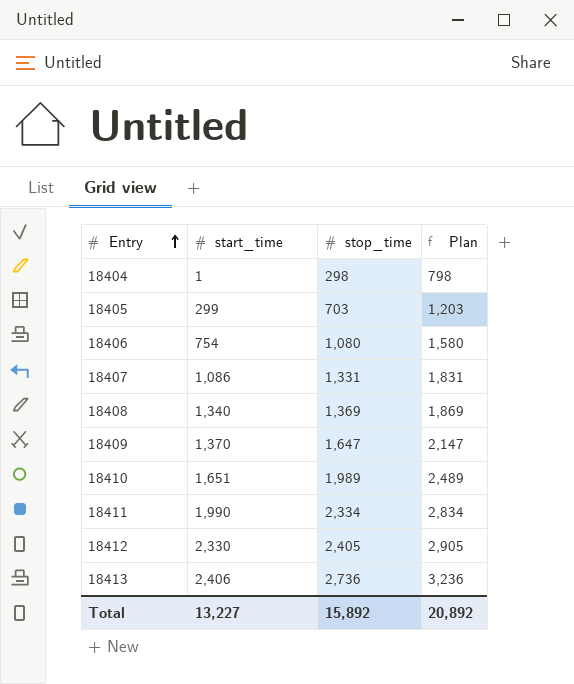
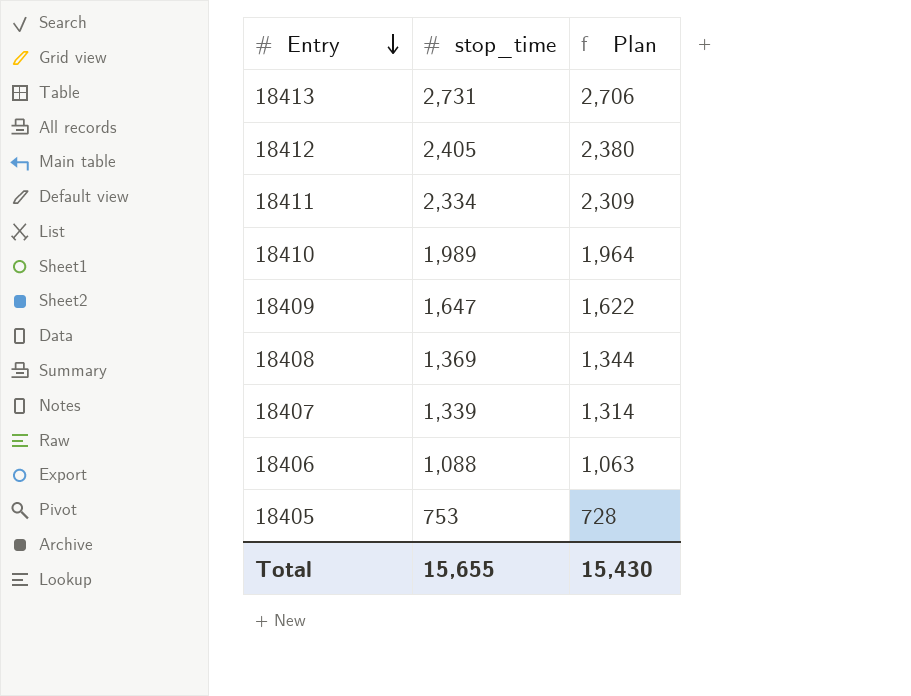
row order: Entry ascending -> Entry descending
column start_time | position: 2 -> none
column Plan | formula: [stop_time] + 500 -> [stop_time] - 25
row 18404: 1 | 298 | 798 -> none
18413 | stop_time: 2,736 -> 2,731
18407 | stop_time: 1,331 -> 1,339
18406 | stop_time: 1,080 -> 1,088
18405 | stop_time: 703 -> 753
Total | stop_time: 15,892 -> 15,655
Total | Plan: 20,892 -> 15,430

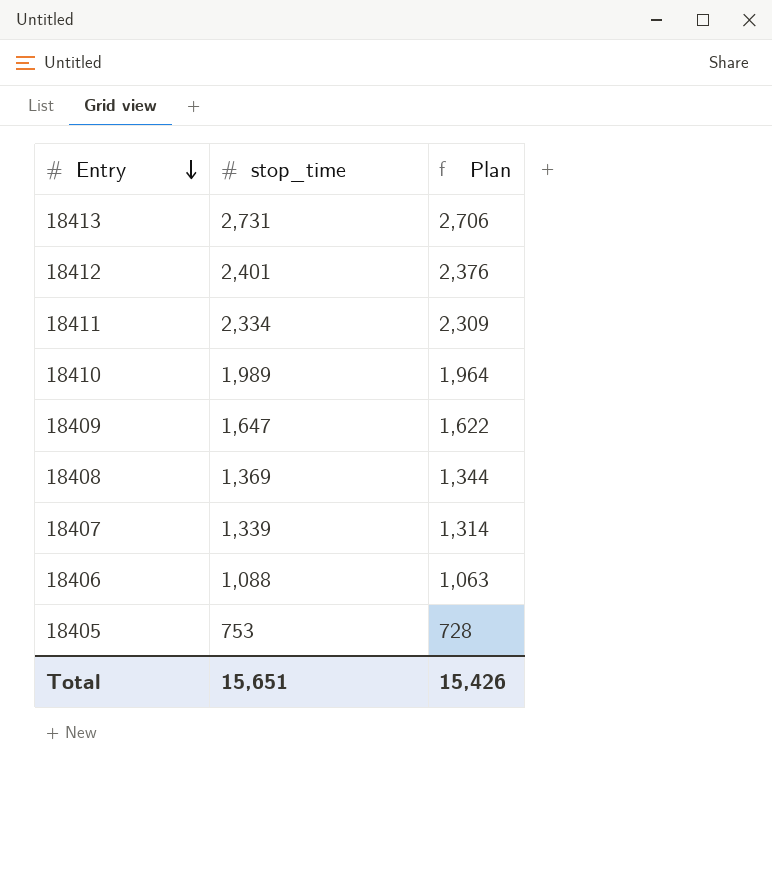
18412 | stop_time: 2,405 -> 2,401
18412 | Plan: 2,380 -> 2,376
Total | stop_time: 15,655 -> 15,651
Total | Plan: 15,430 -> 15,426

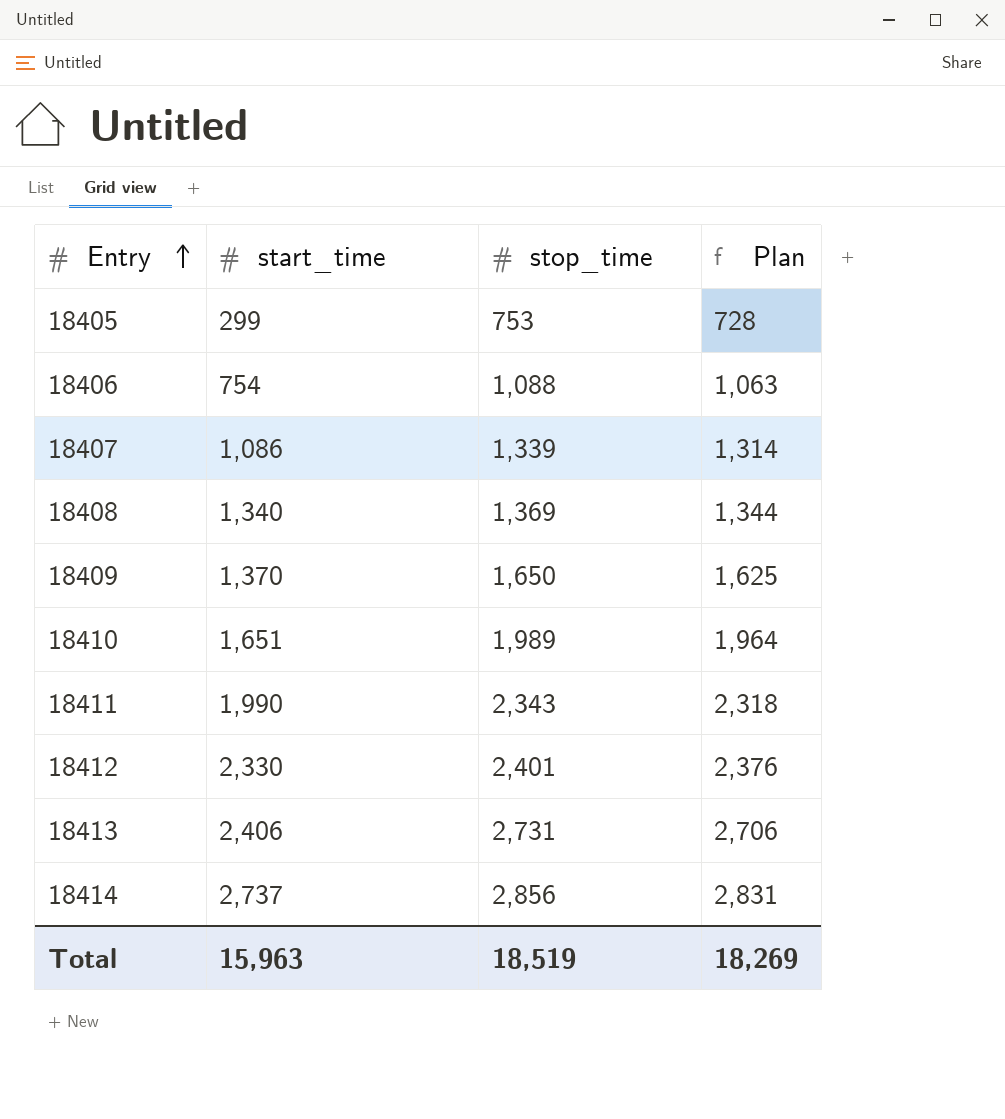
row order: Entry descending -> Entry ascending
column start_time | position: none -> 2
18409 | stop_time: 1,647 -> 1,650
18409 | Plan: 1,622 -> 1,625
18411 | stop_time: 2,334 -> 2,343
18411 | Plan: 2,309 -> 2,318
row 18414: none -> 2,737 | 2,856 | 2,831
Total | stop_time: 15,651 -> 18,519
Total | Plan: 15,426 -> 18,269

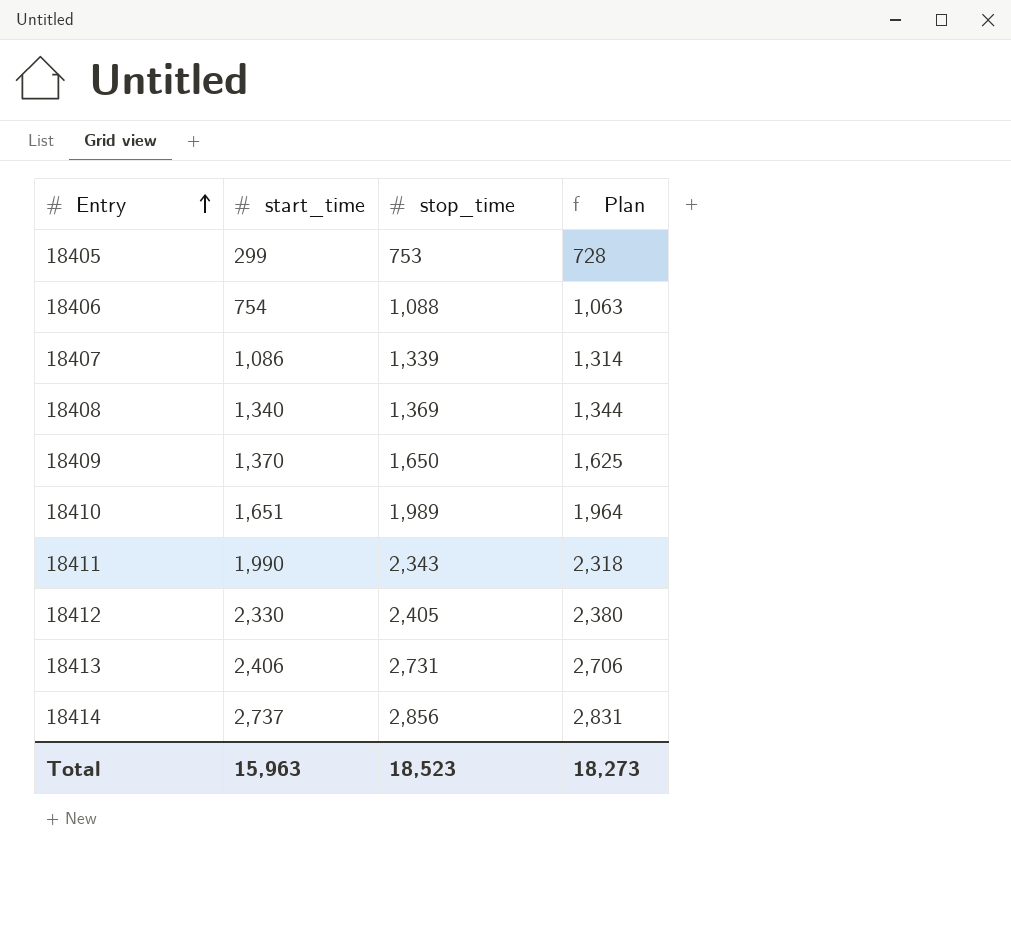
18412 | stop_time: 2,401 -> 2,405
18412 | Plan: 2,376 -> 2,380
Total | stop_time: 18,519 -> 18,523
Total | Plan: 18,269 -> 18,273

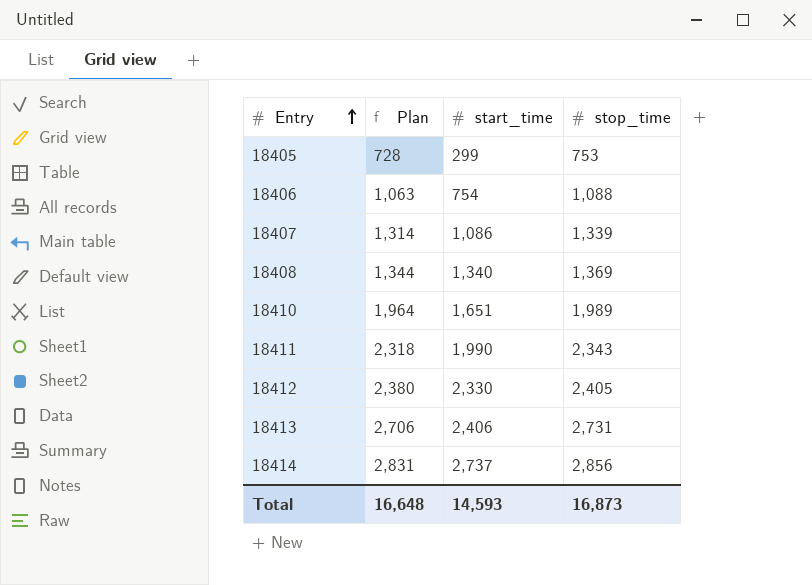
column Plan | position: 4 -> 2
row 18409: 1,370 | 1,650 | 1,625 -> none
Total | Plan: 18,273 -> 16,648
Total | start_time: 15,963 -> 14,593
Total | stop_time: 18,523 -> 16,873

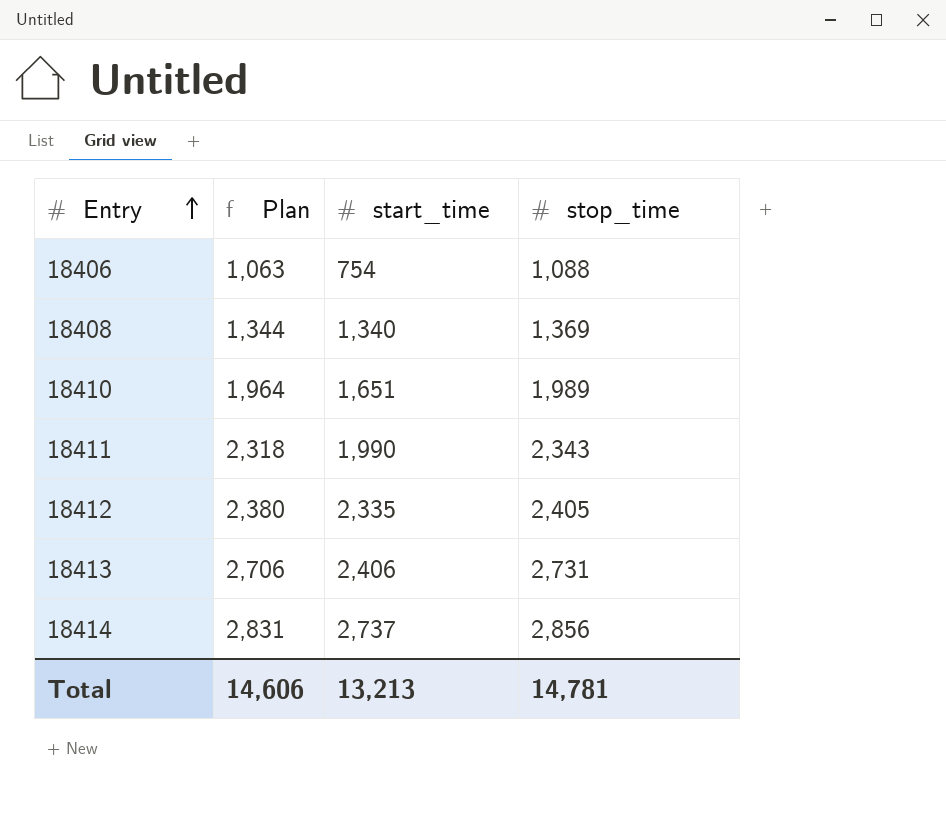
row 18405: 728 | 299 | 753 -> none
row 18407: 1,314 | 1,086 | 1,339 -> none
18412 | start_time: 2,330 -> 2,335
Total | Plan: 16,648 -> 14,606
Total | start_time: 14,593 -> 13,213
Total | stop_time: 16,873 -> 14,781

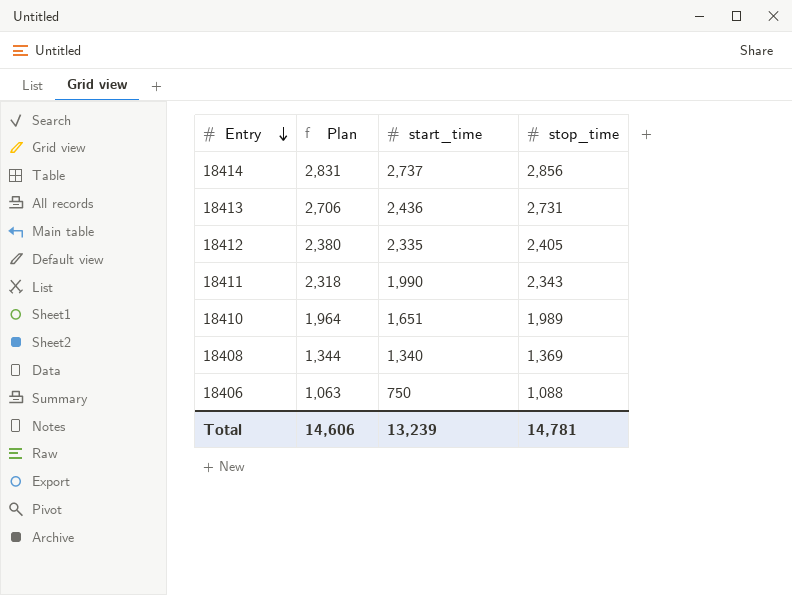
row order: Entry ascending -> Entry descending
18413 | start_time: 2,406 -> 2,436
18406 | start_time: 754 -> 750
Total | start_time: 13,213 -> 13,239

